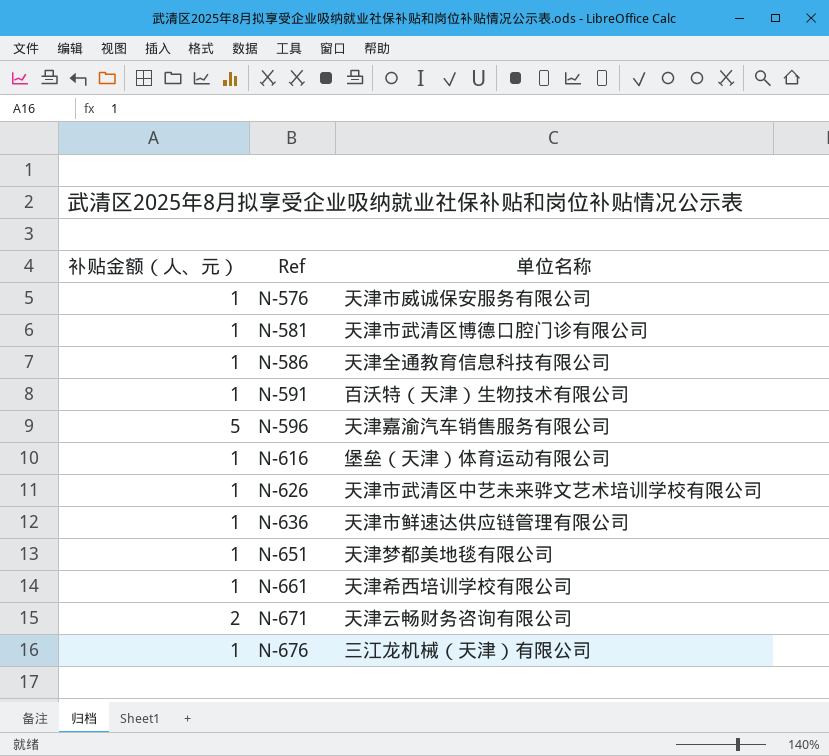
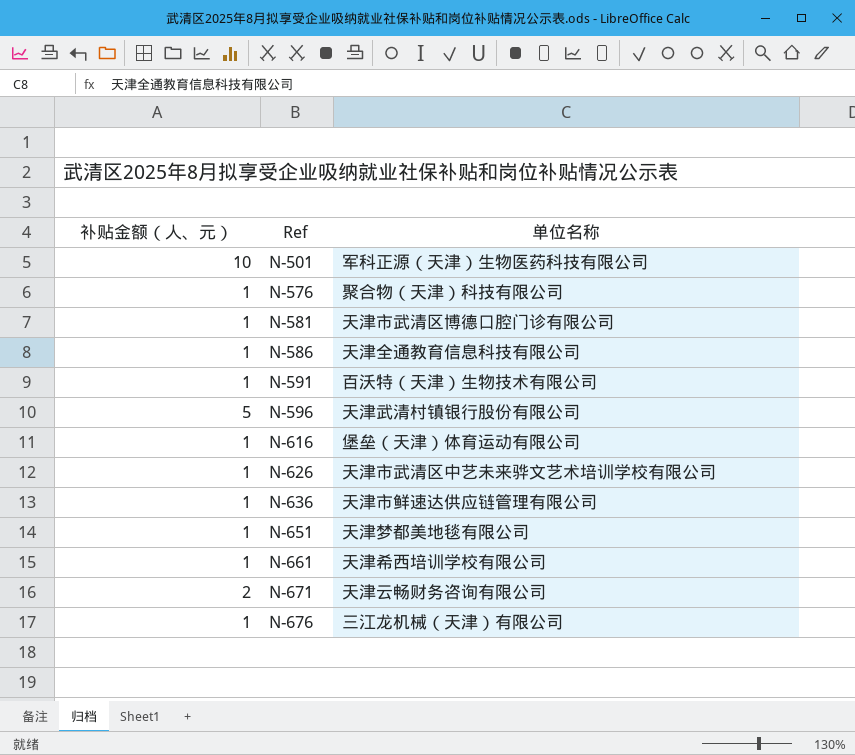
row N-501: none -> 10 | 军科正源（天津）生物医药科技有限公司
N-576 | 单位名称: 天津市威诚保安服务有限公司 -> 聚合物（天津）科技有限公司
N-596 | 单位名称: 天津嘉渝汽车销售服务有限公司 -> 天津武清村镇银行股份有限公司

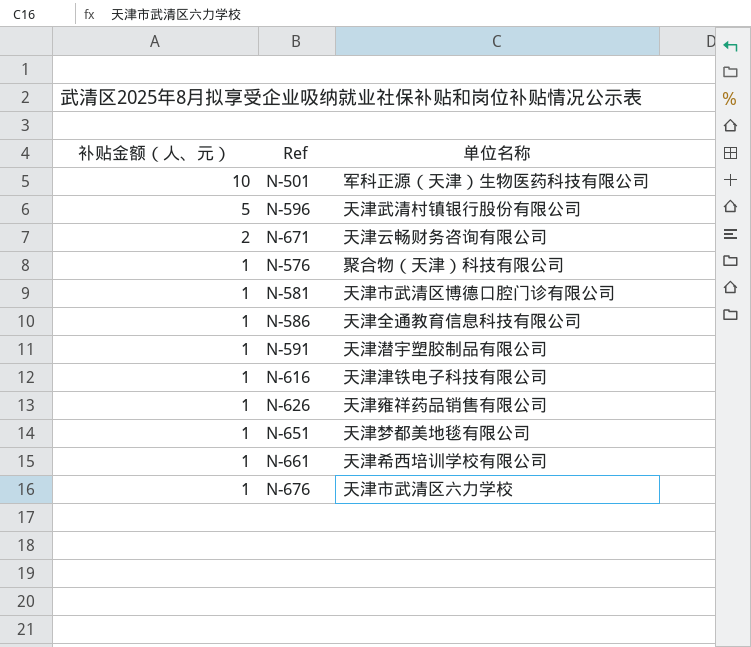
row order: Ref ascending -> 补贴金额（人、元） descending
row N-636: 1 | 天津市鲜速达供应链管理有限公司 -> none
N-591 | 单位名称: 百沃特（天津）生物技术有限公司 -> 天津潜宇塑胶制品有限公司
N-616 | 单位名称: 堡垒（天津）体育运动有限公司 -> 天津津铁电子科技有限公司
N-626 | 单位名称: 天津市武清区中艺未来骅文艺术培训学校有限公司 -> 天津雍祥药品销售有限公司
N-676 | 单位名称: 三江龙机械（天津）有限公司 -> 天津市武清区六力学校

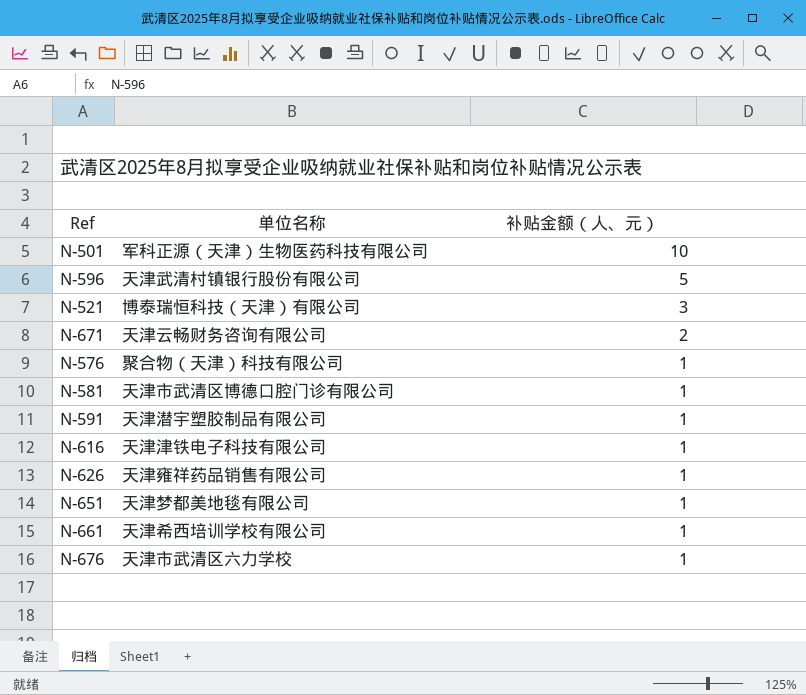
column 补贴金额（人、元） | position: 1 -> 3
row N-586: 1 | 天津全通教育信息科技有限公司 -> none
row N-521: none -> 博泰瑞恒科技（天津）有限公司 | 3

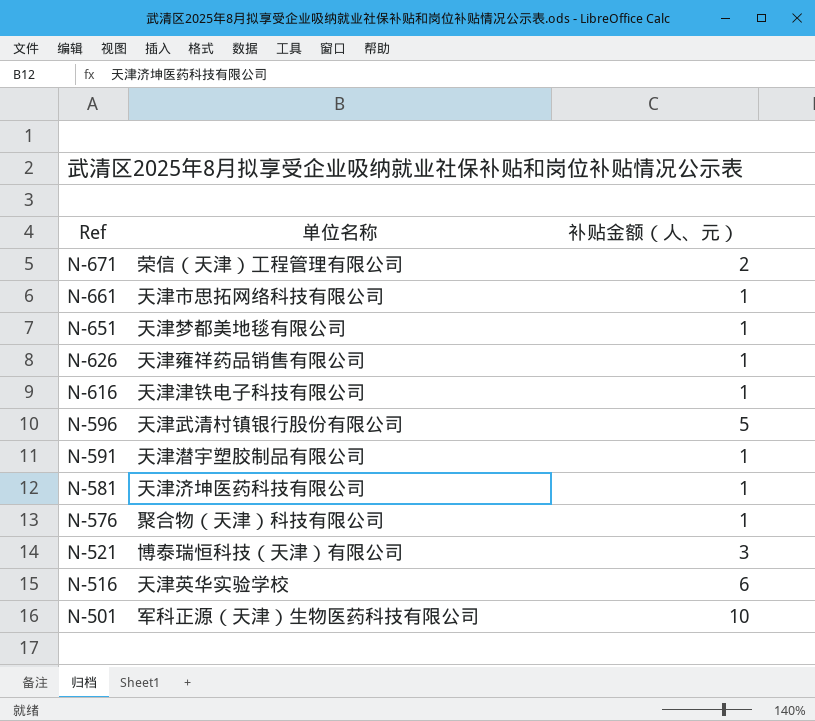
row order: 补贴金额（人、元） descending -> Ref descending
row N-676: 天津市武清区六力学校 | 1 -> none
N-671 | 单位名称: 天津云畅财务咨询有限公司 -> 荣信（天津）工程管理有限公司
N-661 | 单位名称: 天津希西培训学校有限公司 -> 天津市思拓网络科技有限公司
N-581 | 单位名称: 天津市武清区博德口腔门诊有限公司 -> 天津济坤医药科技有限公司
row N-516: none -> 天津英华实验学校 | 6

